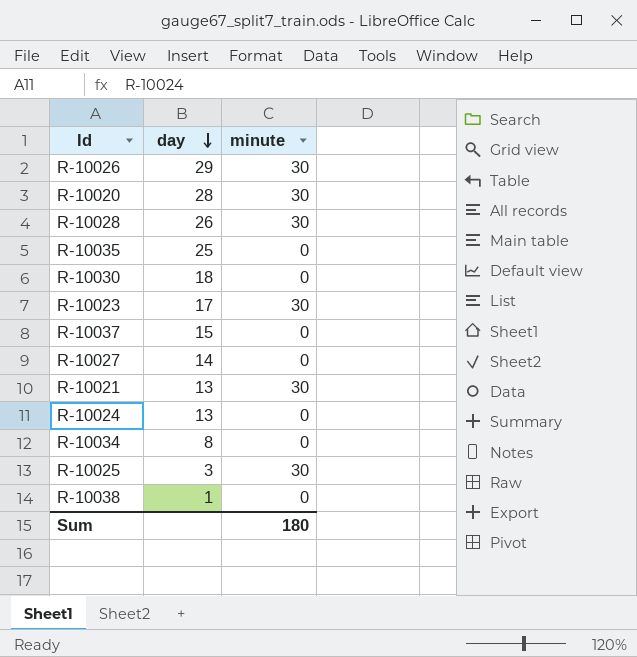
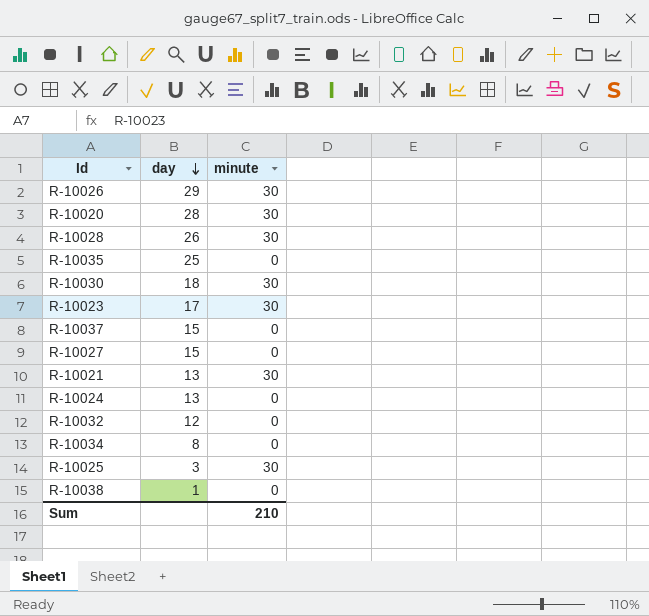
R-10030 | minute: 0 -> 30
R-10027 | day: 14 -> 15
row R-10032: none -> 12 | 0
Sum | minute: 180 -> 210

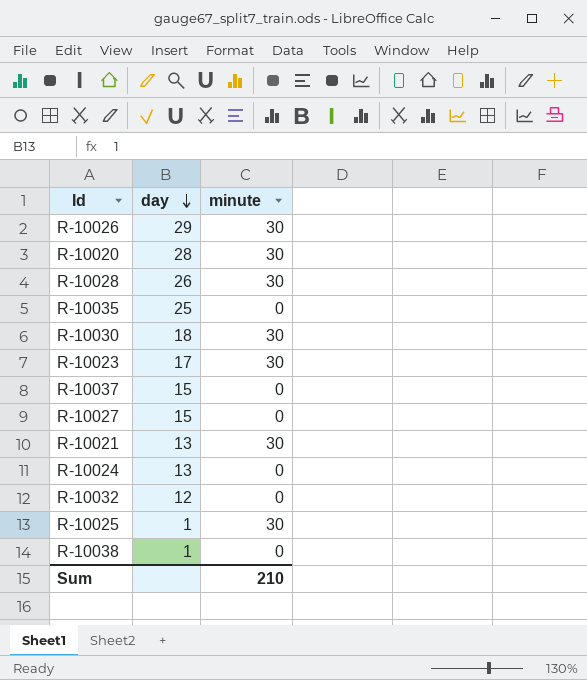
row R-10034: 8 | 0 -> none
R-10025 | day: 3 -> 1

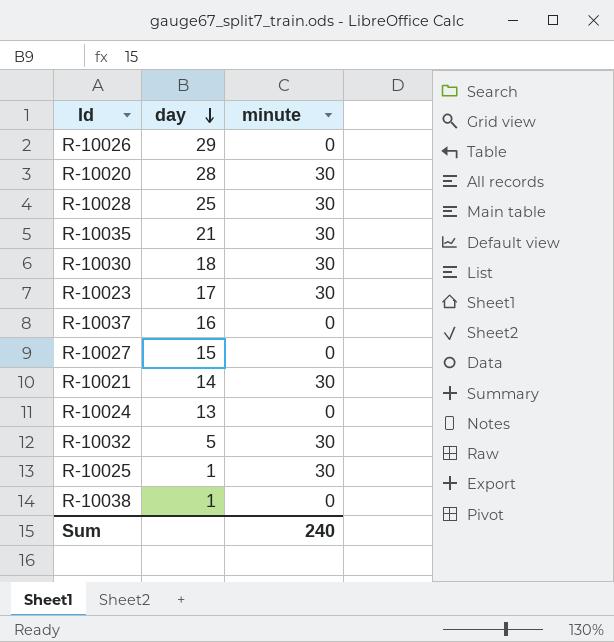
R-10026 | minute: 30 -> 0
R-10028 | day: 26 -> 25
R-10035 | day: 25 -> 21
R-10035 | minute: 0 -> 30
R-10037 | day: 15 -> 16
R-10021 | day: 13 -> 14
R-10032 | day: 12 -> 5
R-10032 | minute: 0 -> 30
Sum | minute: 210 -> 240

